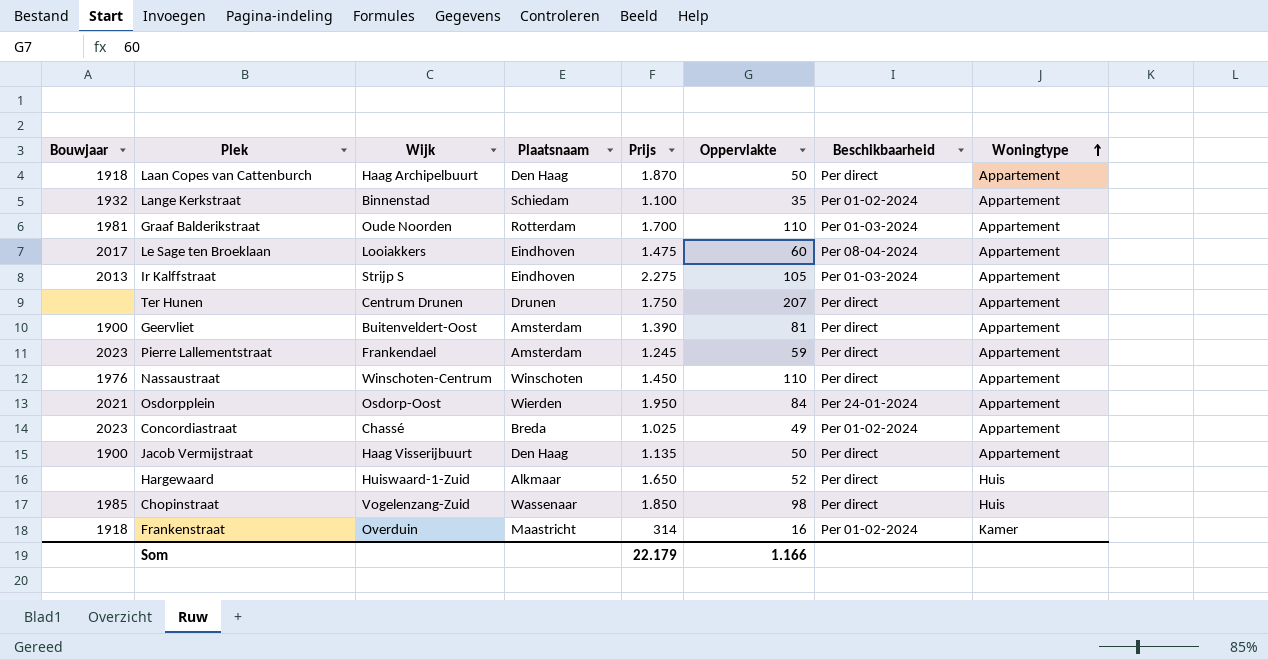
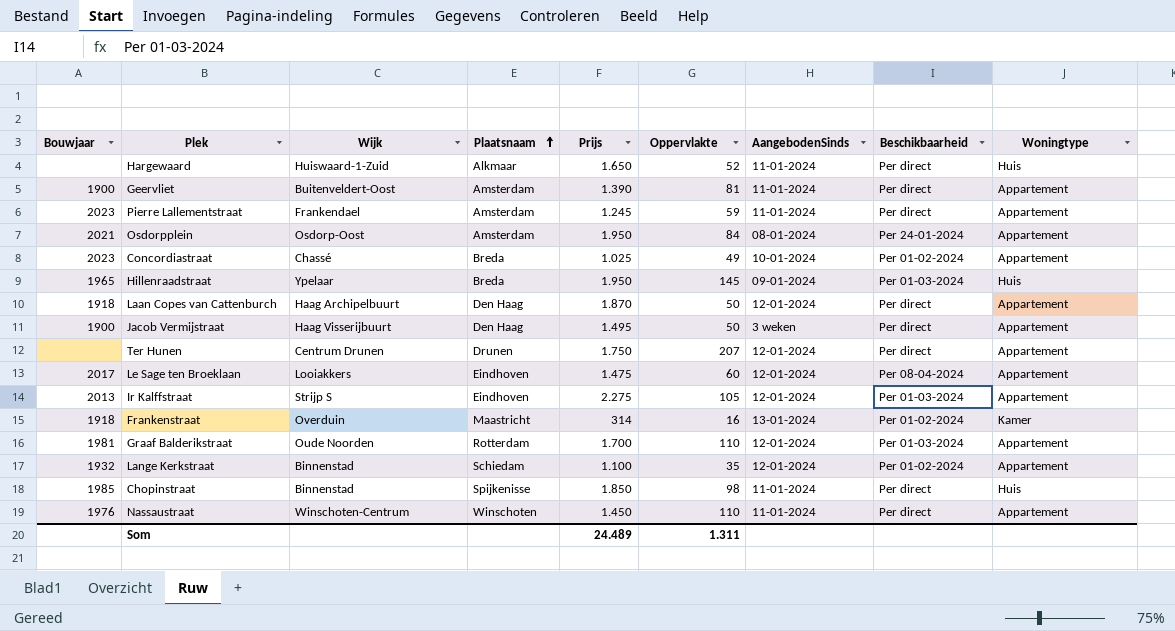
row order: Woningtype ascending -> Plaatsnaam ascending
column AangebodenSinds | position: none -> 7
Osdorpplein | Plaatsnaam: Wierden -> Amsterdam
row Hillenraadstraat: none -> 1965 | Ypelaar | Breda | 1.950 | 145 | 09-01-2024 | Per 01-03-2024 | Huis
Jacob Vermijstraat | Prijs: 1.135 -> 1.495
Chopinstraat | Wijk: Vogelenzang-Zuid -> Binnenstad
Chopinstraat | Plaatsnaam: Wassenaar -> Spijkenisse
Som | Prijs: 22.179 -> 24.489
Som | Oppervlakte: 1.166 -> 1.311

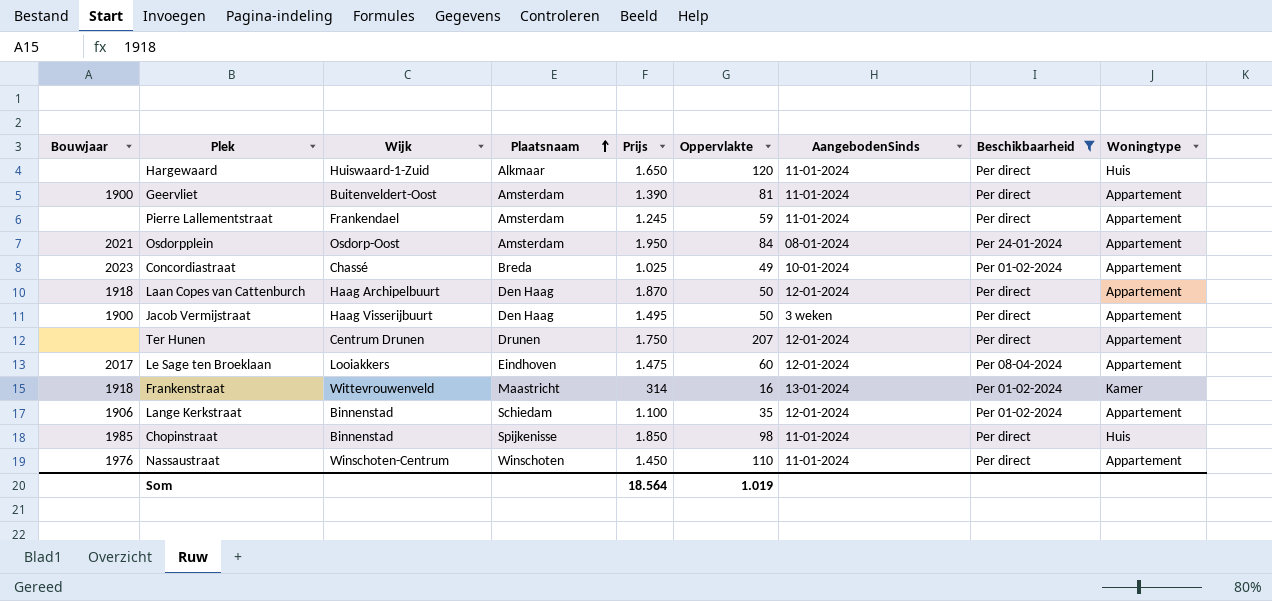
filter: none -> Beschikbaarheid != Per 01-03-2024
Hargewaard | Oppervlakte: 52 -> 120
Pierre Lallementstraat | Bouwjaar: 2023 -> none
Frankenstraat | Wijk: Overduin -> Wittevrouwenveld
Lange Kerkstraat | Bouwjaar: 1932 -> 1906
Som | Prijs: 24.489 -> 18.564
Som | Oppervlakte: 1.311 -> 1.019

